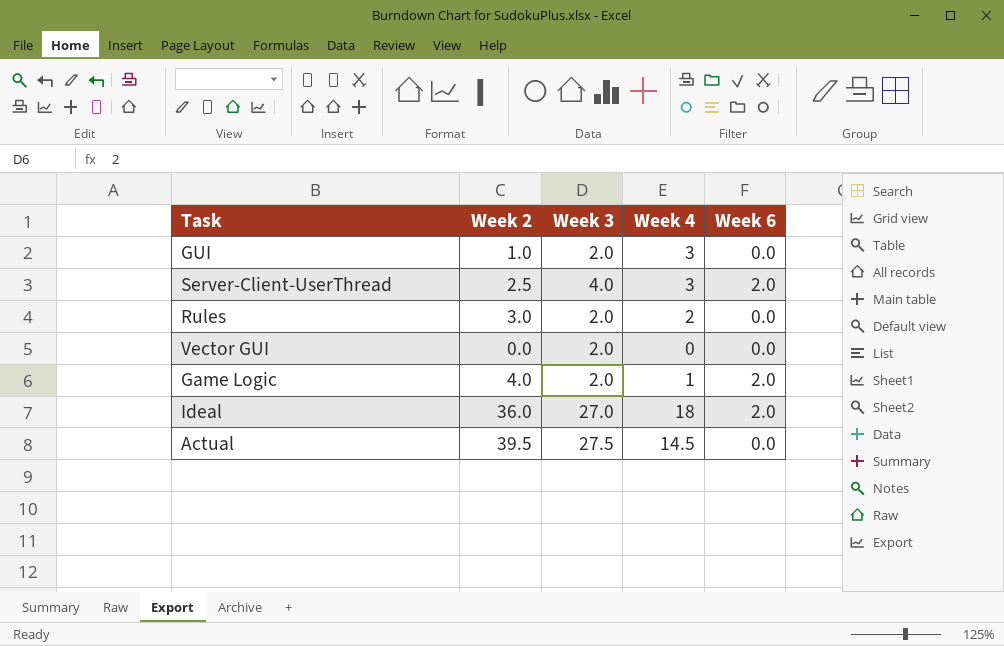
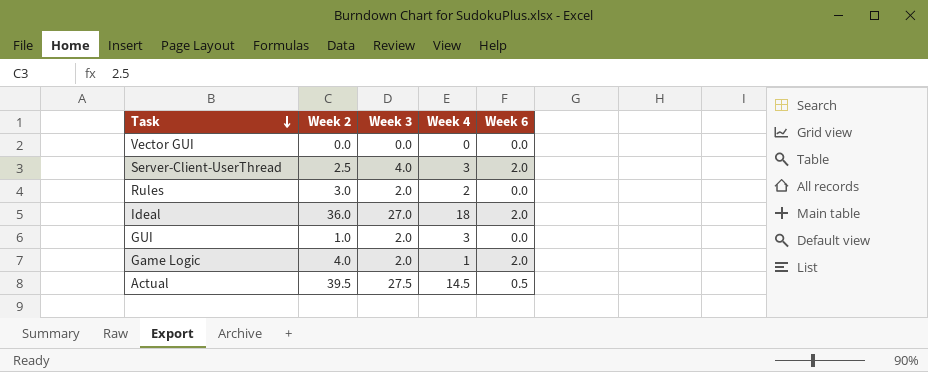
row order: none -> Task descending
Vector GUI | Week 3: 2.0 -> 0.0
Actual | Week 6: 0.0 -> 0.5

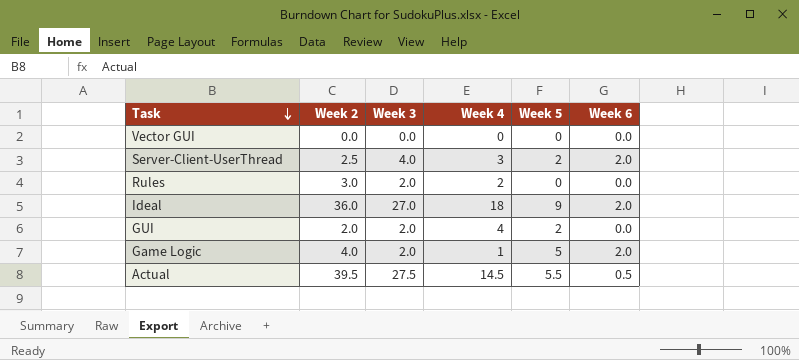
column Week 5 | position: none -> 5
GUI | Week 2: 1.0 -> 2.0
GUI | Week 4: 3 -> 4

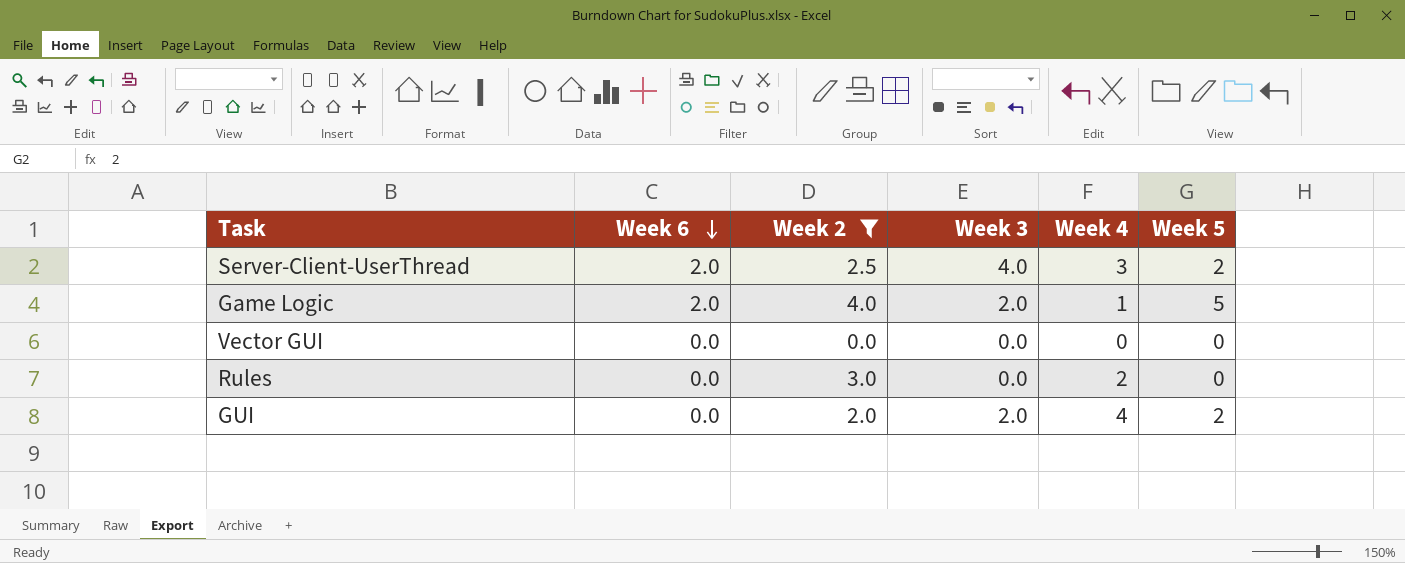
filter: none -> Week 2 <= 4.0
row order: Task descending -> Week 6 descending
column Week 6 | position: 6 -> 2
Rules | Week 3: 2.0 -> 0.0

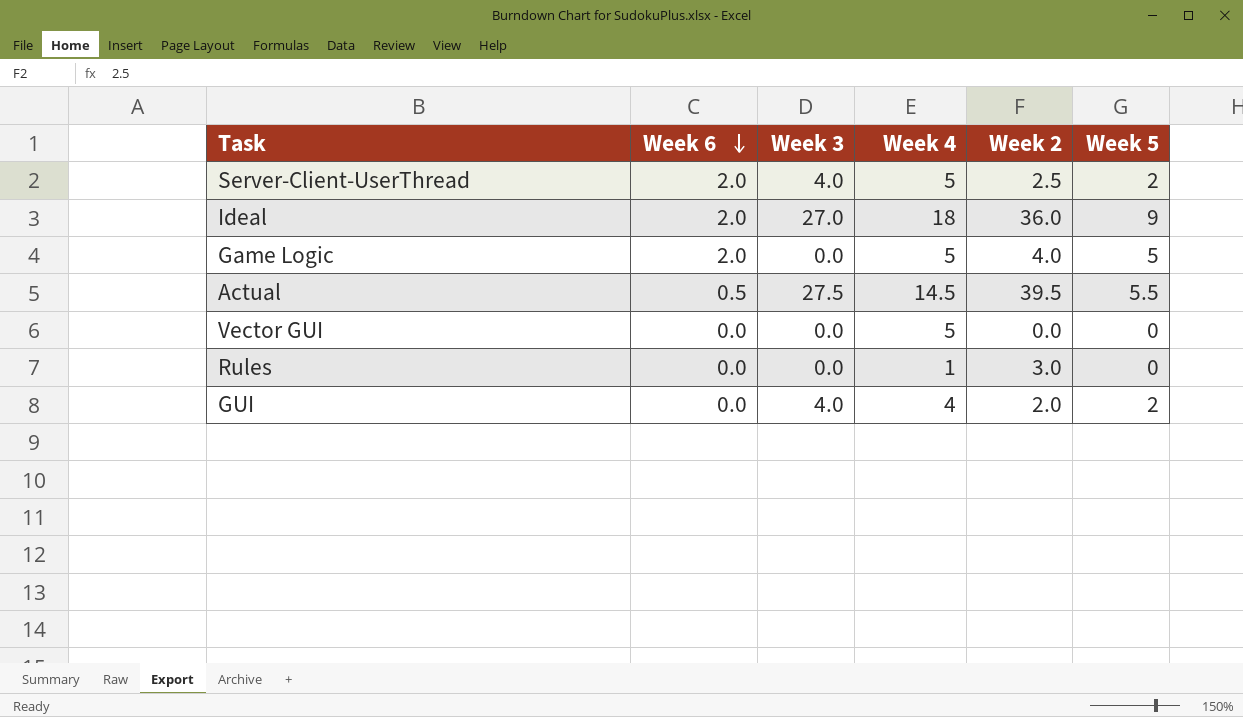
filter: Week 2 <= 4.0 -> none
column Week 2 | position: 3 -> 5
Server-Client-UserThread | Week 4: 3 -> 5
Game Logic | Week 3: 2.0 -> 0.0
Game Logic | Week 4: 1 -> 5
Vector GUI | Week 4: 0 -> 5
Rules | Week 4: 2 -> 1
GUI | Week 3: 2.0 -> 4.0

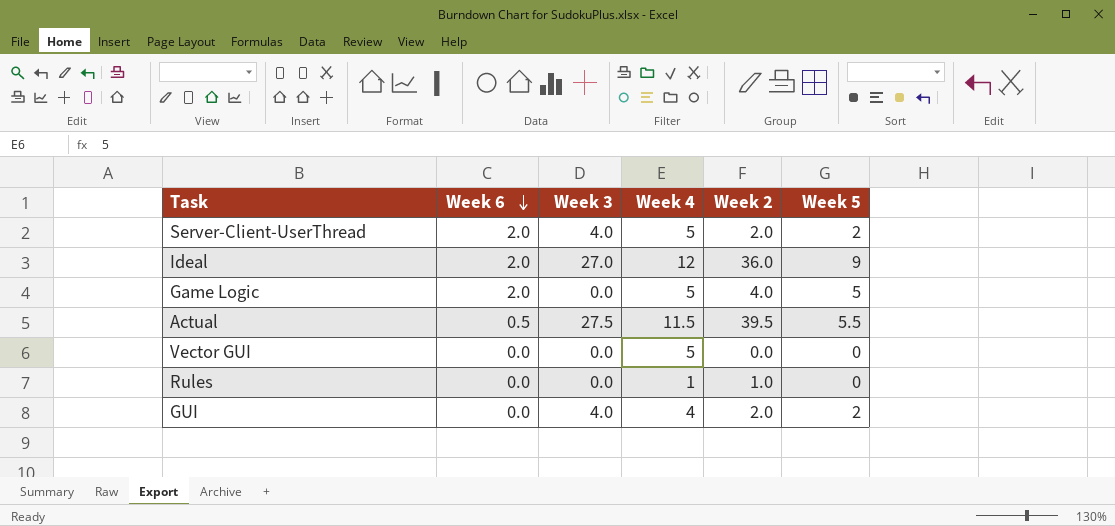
Server-Client-UserThread | Week 2: 2.5 -> 2.0
Ideal | Week 4: 18 -> 12
Actual | Week 4: 14.5 -> 11.5
Rules | Week 2: 3.0 -> 1.0

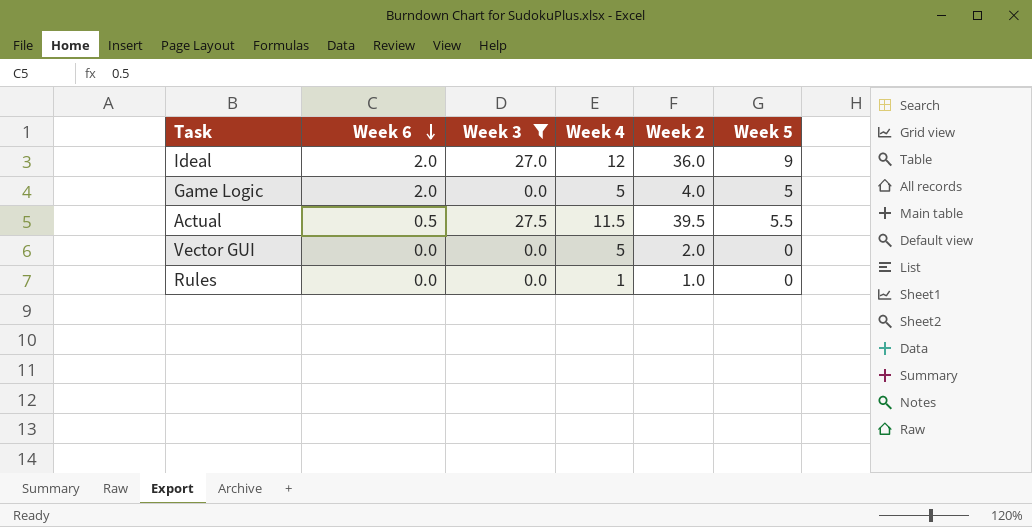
filter: none -> Week 3 != 4.0
Vector GUI | Week 2: 0.0 -> 2.0

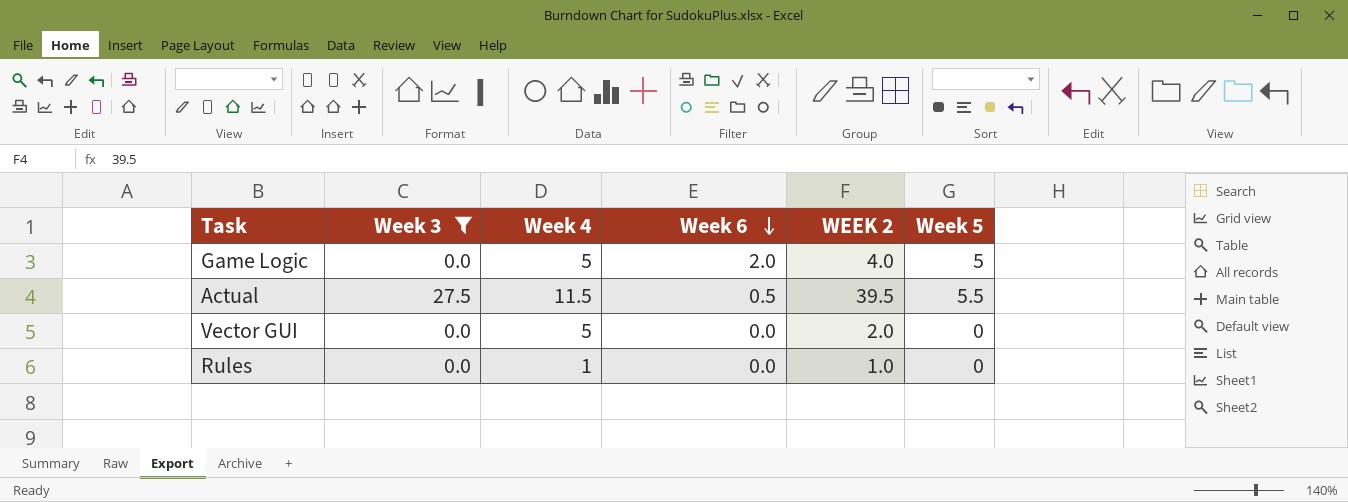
column Week 6 | position: 2 -> 4
column name: Week 2 -> WEEK 2
row Ideal: 2.0 | 27.0 | 12 | 36.0 | 9 -> none

